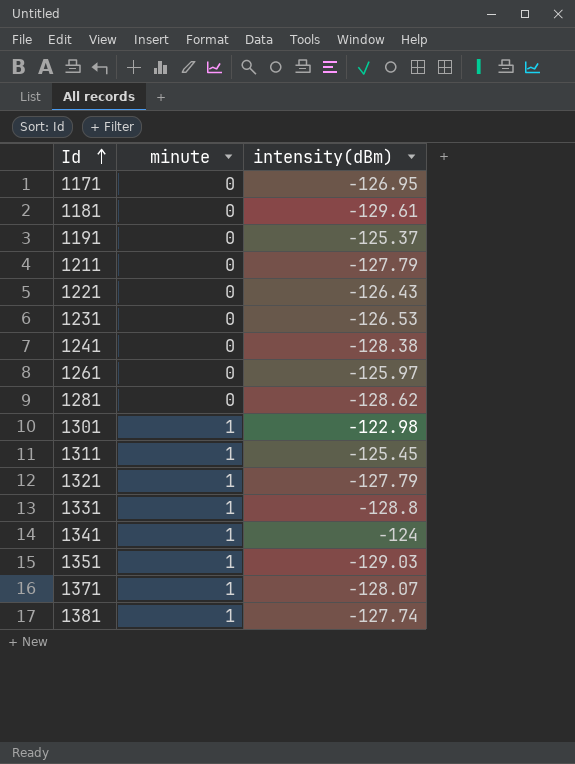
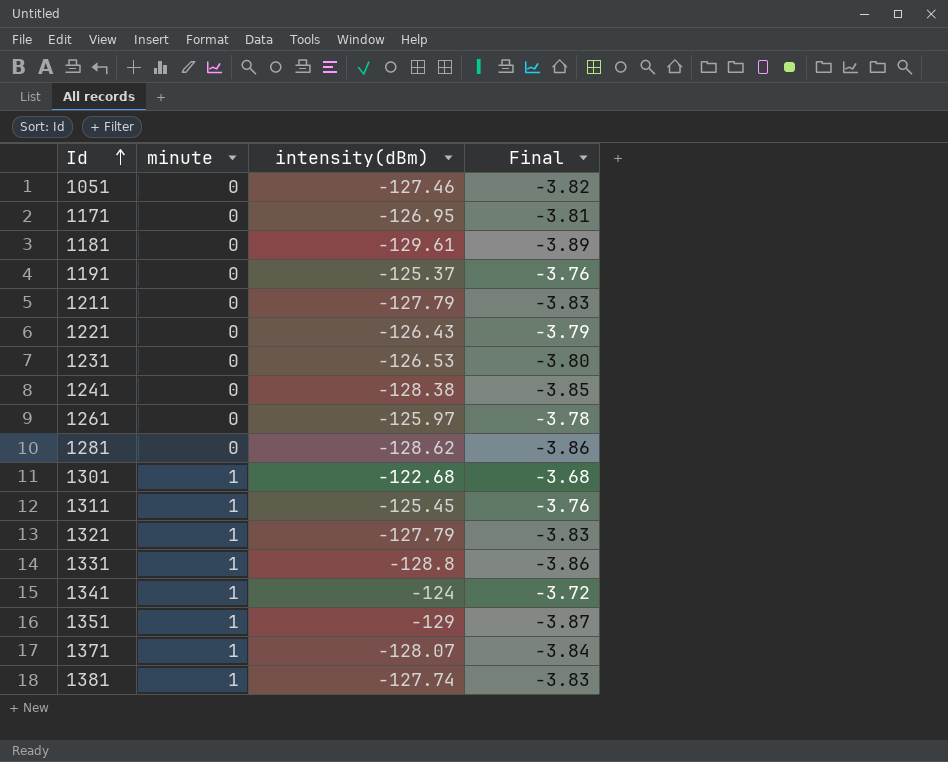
column Final | formula: none -> [intensity(dBm)] * 0.03
row 1051: none -> 0 | -127.46 | -3.82
1301 | intensity(dBm): -122.98 -> -122.68
1351 | intensity(dBm): -129.03 -> -129

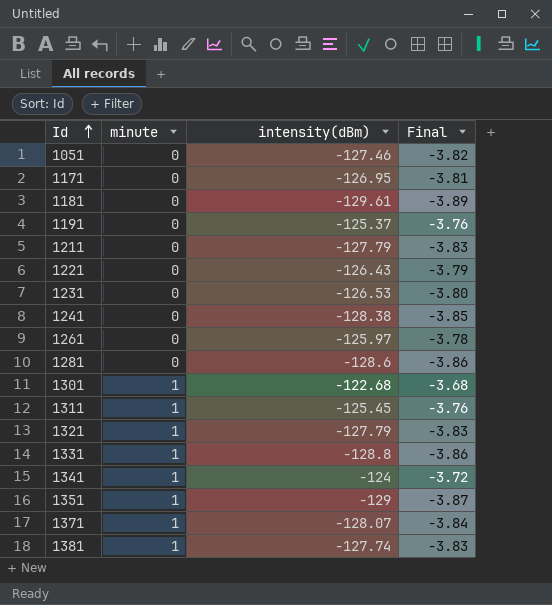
1281 | intensity(dBm): -128.62 -> -128.6

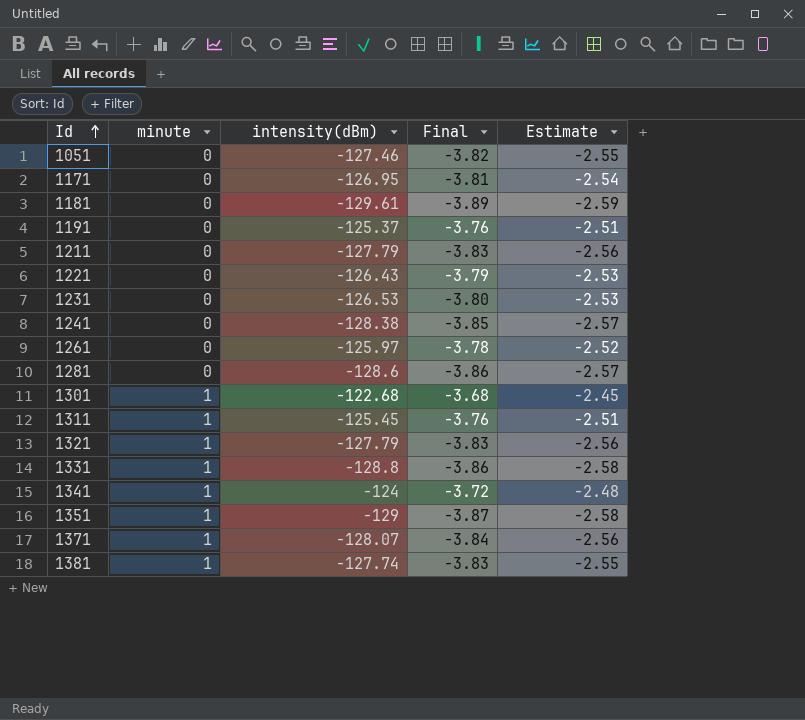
column Estimate | formula: none -> [intensity(dBm)] * 0.02

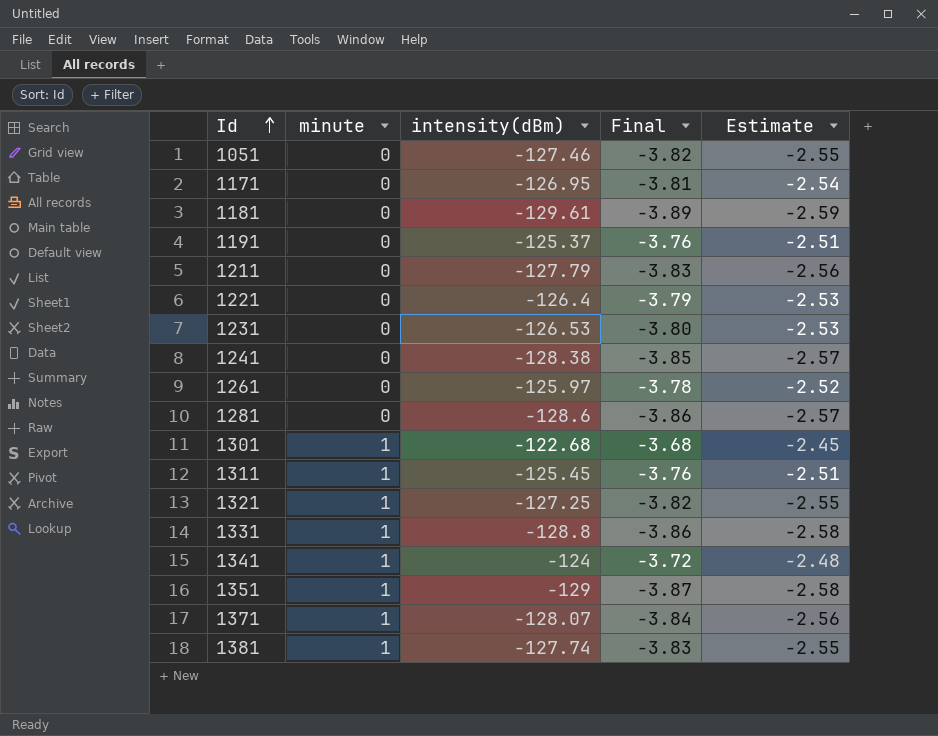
1221 | intensity(dBm): -126.43 -> -126.4
1321 | intensity(dBm): -127.79 -> -127.25
1321 | Final: -3.83 -> -3.82
1321 | Estimate: -2.56 -> -2.55

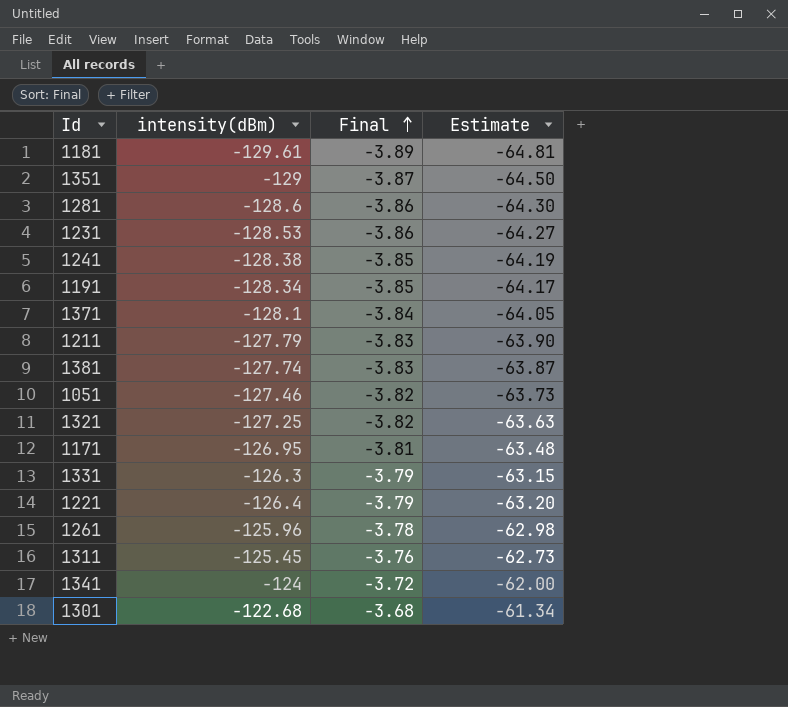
row order: Id ascending -> Final ascending
column minute | position: 2 -> none
column Estimate | formula: [intensity(dBm)] * 0.02 -> [intensity(dBm)] * 0.5
1231 | intensity(dBm): -126.53 -> -128.53
1231 | Final: -3.80 -> -3.86
1191 | intensity(dBm): -125.37 -> -128.34
1191 | Final: -3.76 -> -3.85
1371 | intensity(dBm): -128.07 -> -128.1
1331 | intensity(dBm): -128.8 -> -126.3
1331 | Final: -3.86 -> -3.79
1261 | intensity(dBm): -125.97 -> -125.96

